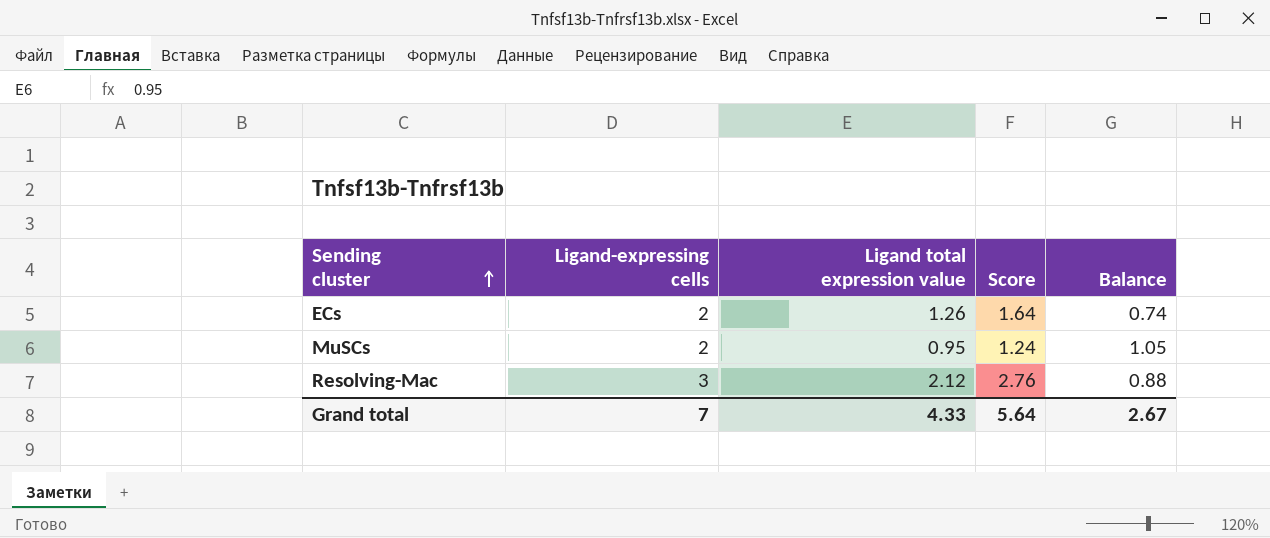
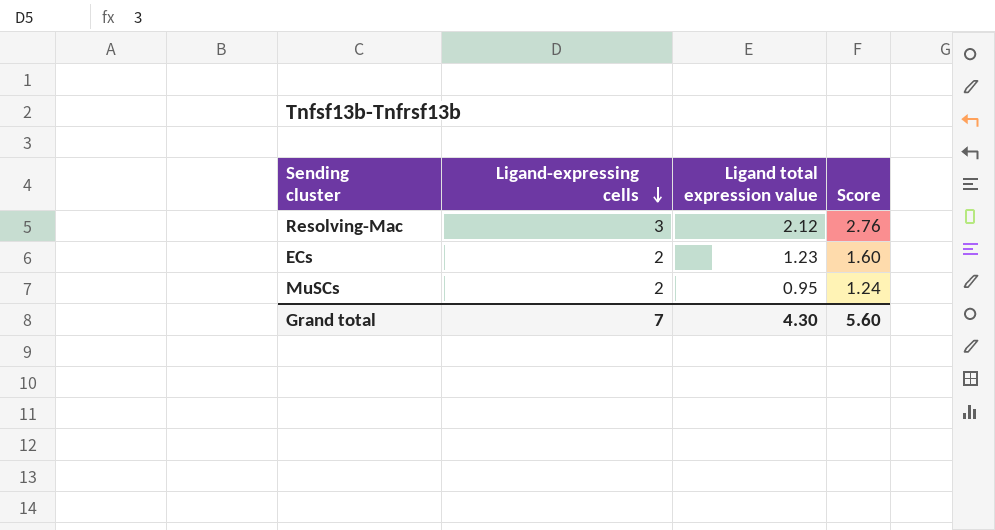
row order: Sending cluster ascending -> Ligand-expressing cells descending
column Balance | formula: [Ligand-expressing cells] - [Ligand total expression value] -> none
ECs | Ligand total expression value: 1.26 -> 1.23
ECs | Score: 1.64 -> 1.60
Grand total | Ligand total expression value: 4.33 -> 4.30
Grand total | Score: 5.64 -> 5.60

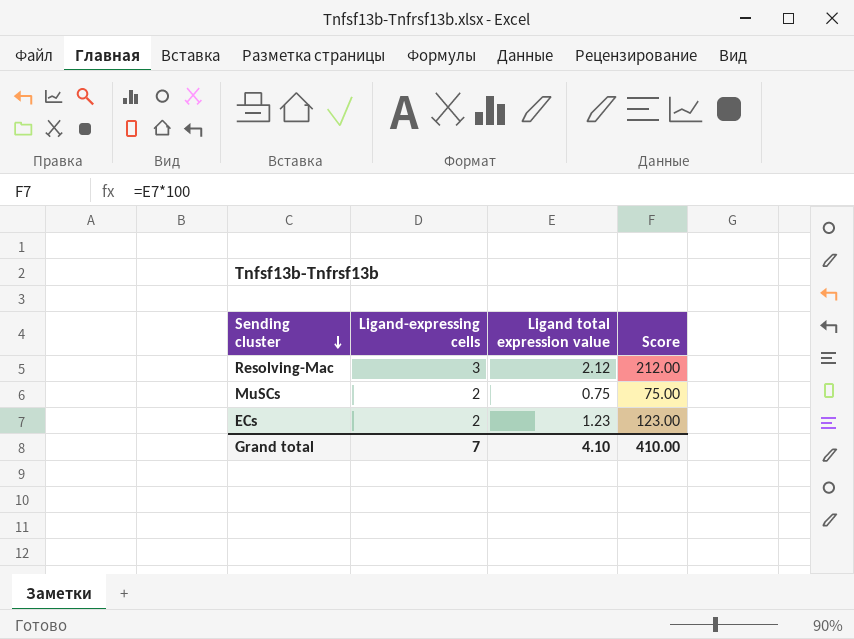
row order: Ligand-expressing cells descending -> Sending cluster descending
column Score | formula: [Ligand total expression value] * 1.3 -> [Ligand total expression value] * 100
MuSCs | Ligand total expression value: 0.95 -> 0.75
Grand total | Ligand total expression value: 4.30 -> 4.10
Grand total | Score: 5.60 -> 410.00

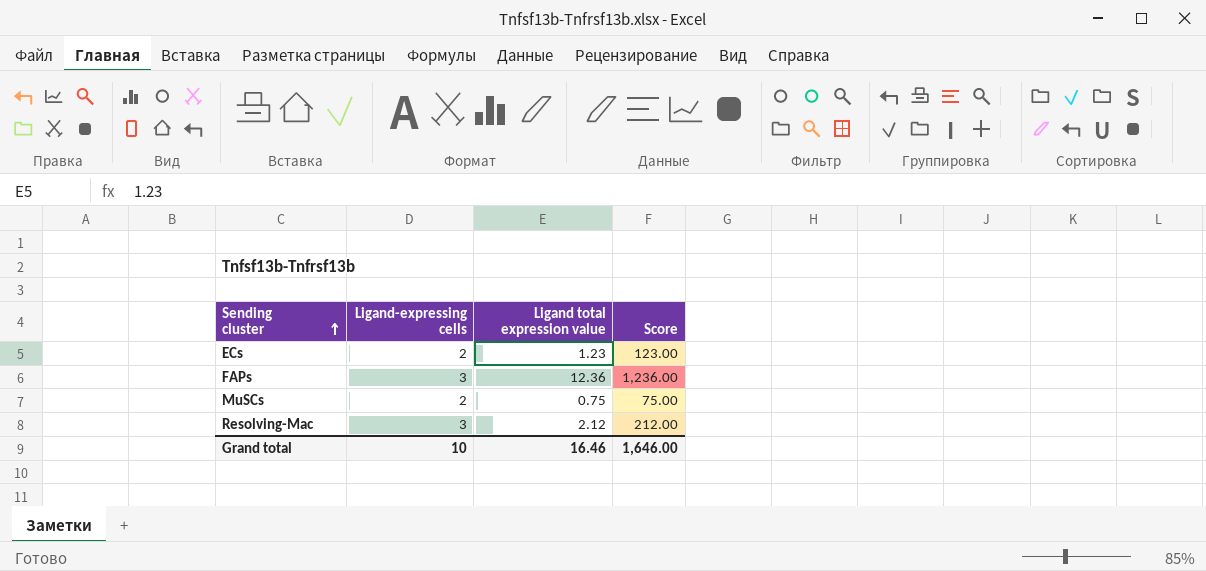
row order: Sending cluster descending -> Sending cluster ascending
row FAPs: none -> 3 | 12.36 | 1,236.00
Grand total | Ligand-expressing cells: 7 -> 10
Grand total | Ligand total expression value: 4.10 -> 16.46
Grand total | Score: 410.00 -> 1,646.00

